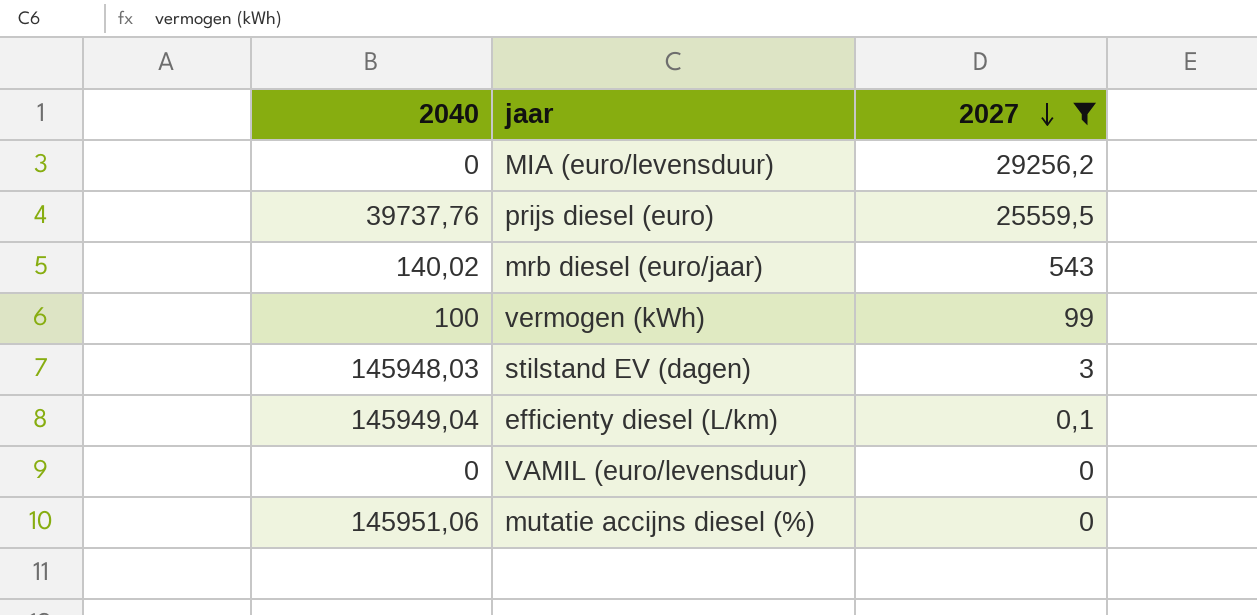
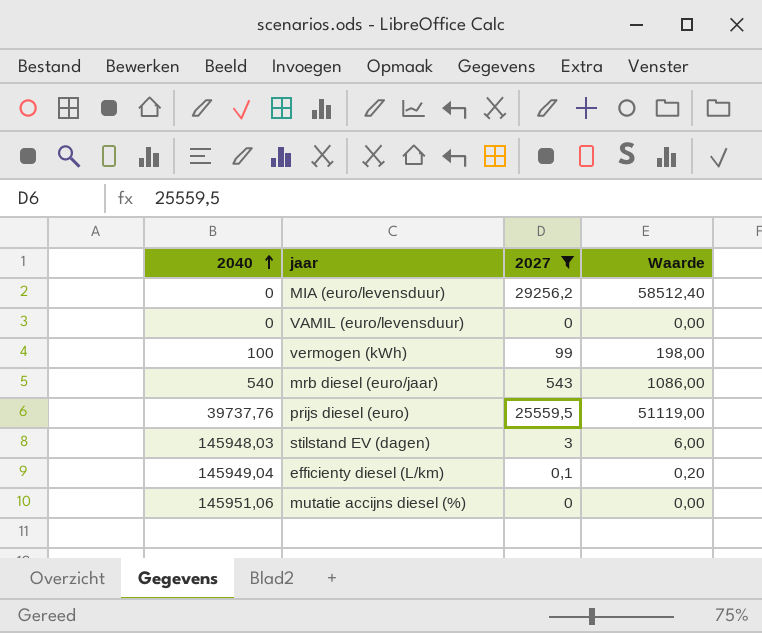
row order: 2027 descending -> 2040 ascending
column Waarde | formula: none -> [2027] * 2
mrb diesel (euro/jaar) | 2040: 140,02 -> 540

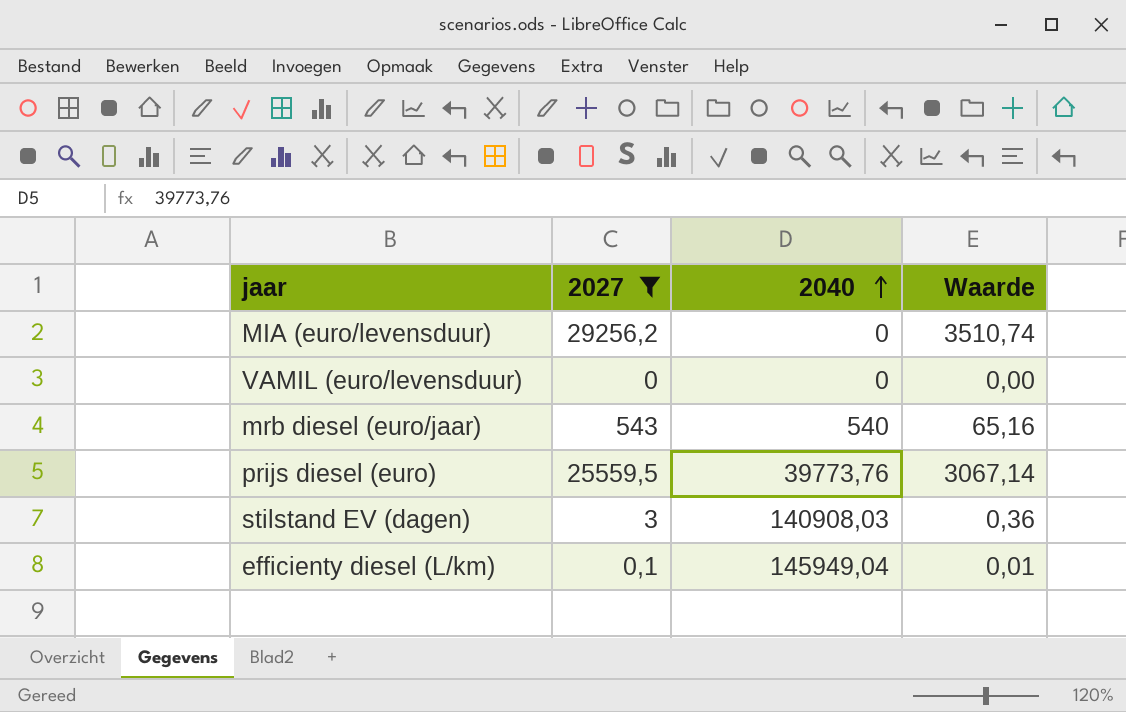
column 2040 | position: 1 -> 3
column Waarde | formula: [2027] * 2 -> [2027] * 0,12
row vermogen (kWh): 100 | 99 | 198,00 -> none
row mutatie accijns diesel (%): 145951,06 | 0 | 0,00 -> none
prijs diesel (euro) | 2040: 39737,76 -> 39773,76
stilstand EV (dagen) | 2040: 145948,03 -> 140908,03

